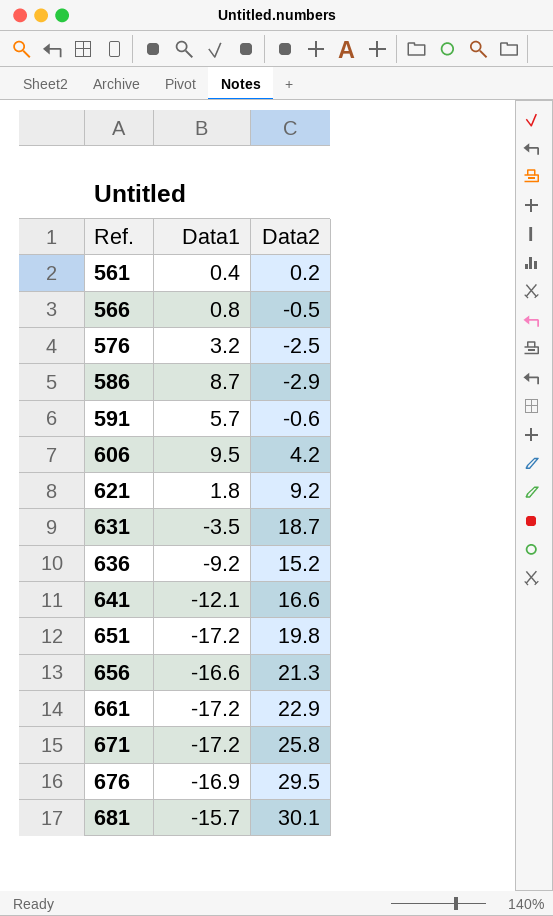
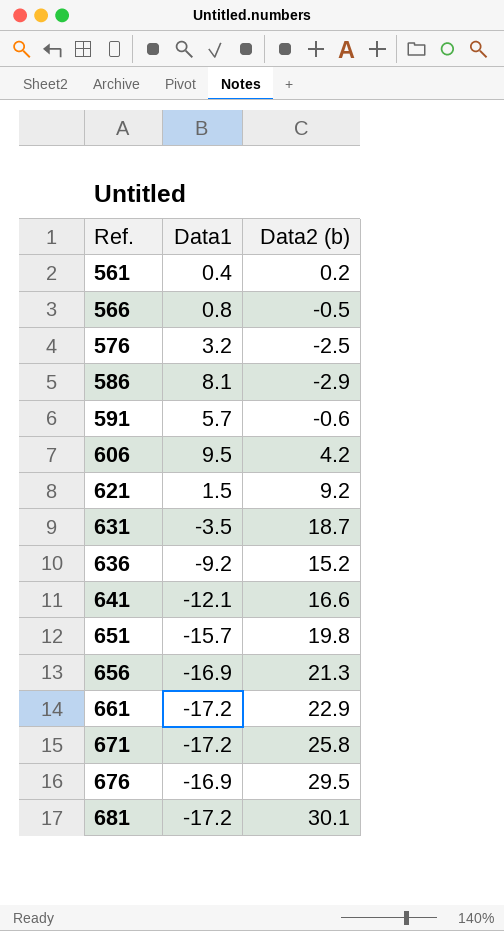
column name: Data2 -> Data2 (b)
586 | Data1: 8.7 -> 8.1
621 | Data1: 1.8 -> 1.5
651 | Data1: -17.2 -> -15.7
656 | Data1: -16.6 -> -16.9
681 | Data1: -15.7 -> -17.2

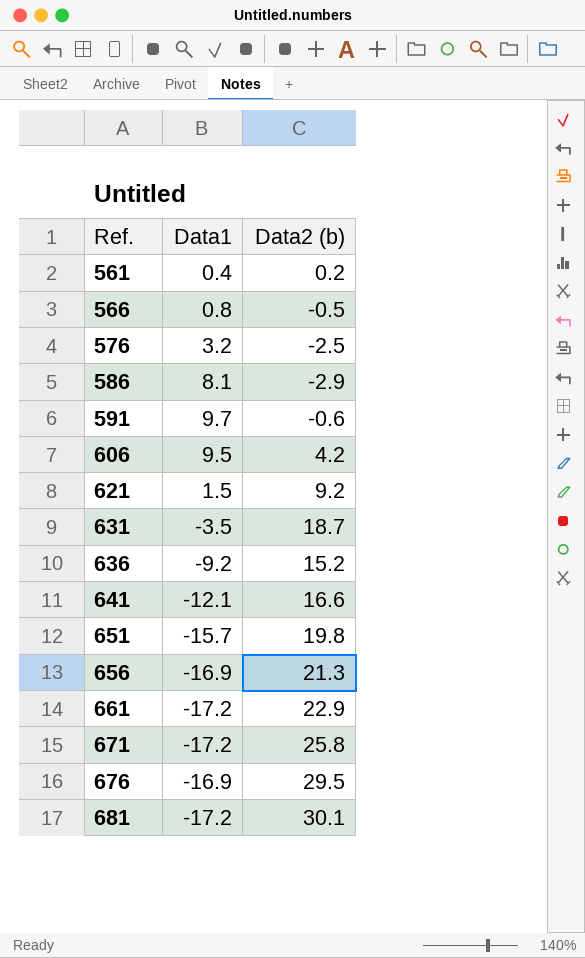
591 | Data1: 5.7 -> 9.7

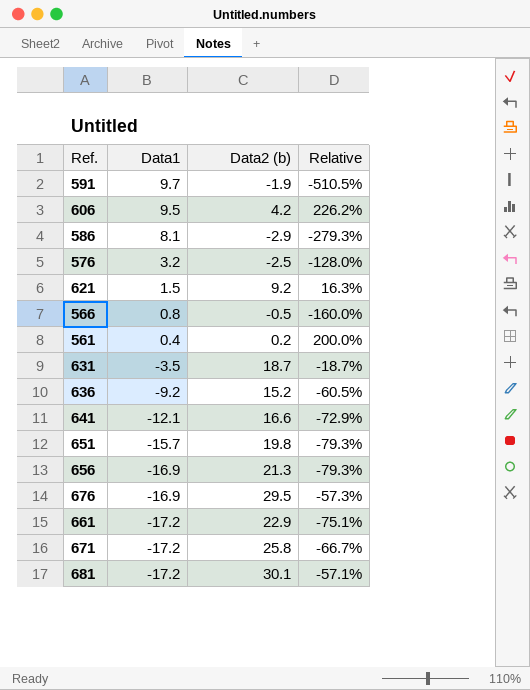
row order: Ref. ascending -> Data1 descending
column Relative | formula: none -> [Data1] / [Data2 (b)]
591 | Data2 (b): -0.6 -> -1.9

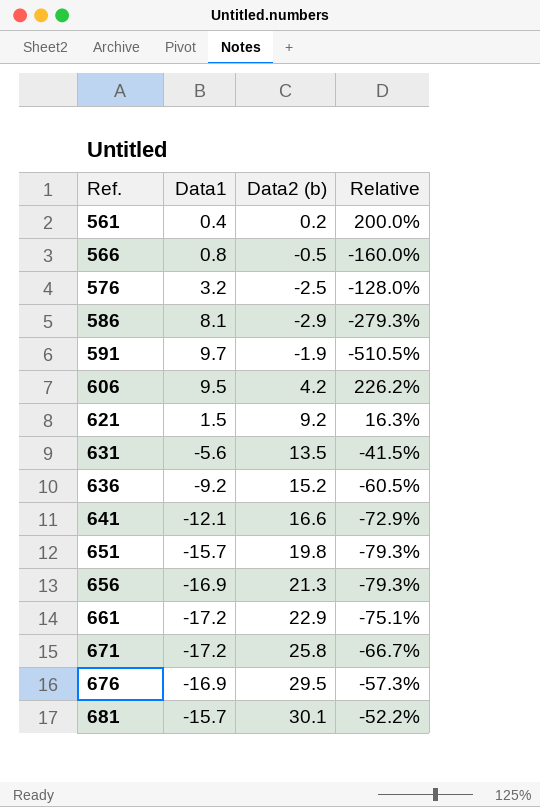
row order: Data1 descending -> Ref. ascending
631 | Data1: -3.5 -> -5.6
631 | Data2 (b): 18.7 -> 13.5
631 | Relative: -18.7% -> -41.5%
681 | Data1: -17.2 -> -15.7
681 | Relative: -57.1% -> -52.2%

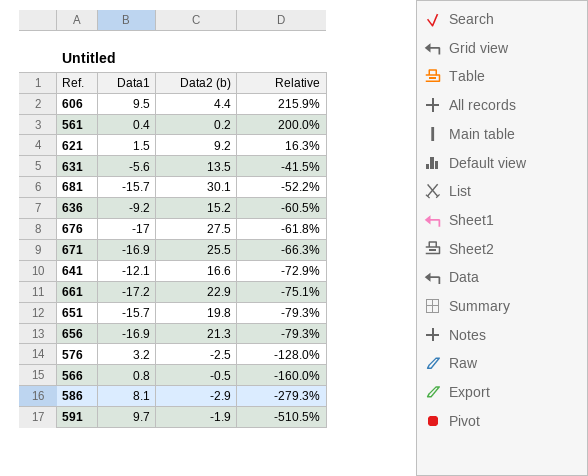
row order: Ref. ascending -> Relative descending
606 | Data2 (b): 4.2 -> 4.4
606 | Relative: 226.2% -> 215.9%
676 | Data1: -16.9 -> -17
676 | Data2 (b): 29.5 -> 27.5
676 | Relative: -57.3% -> -61.8%
671 | Data1: -17.2 -> -16.9
671 | Data2 (b): 25.8 -> 25.5
671 | Relative: -66.7% -> -66.3%

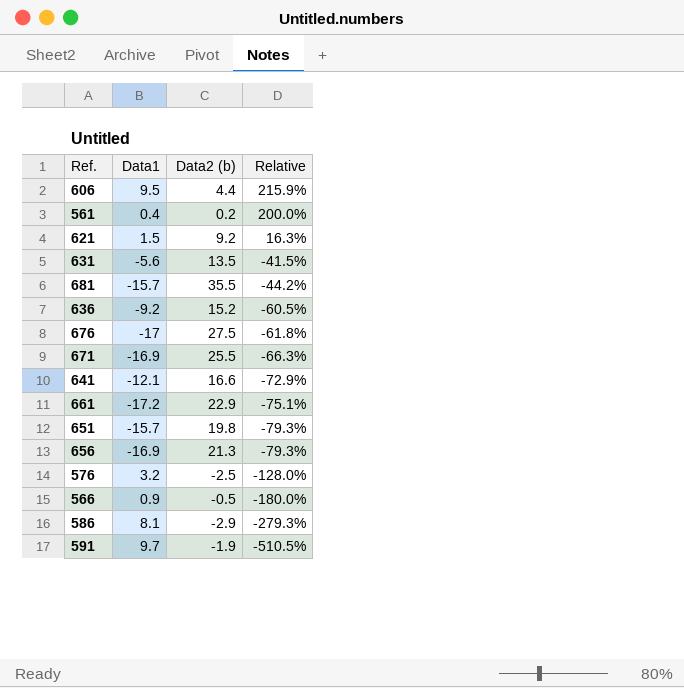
681 | Data2 (b): 30.1 -> 35.5
681 | Relative: -52.2% -> -44.2%
566 | Data1: 0.8 -> 0.9
566 | Relative: -160.0% -> -180.0%

